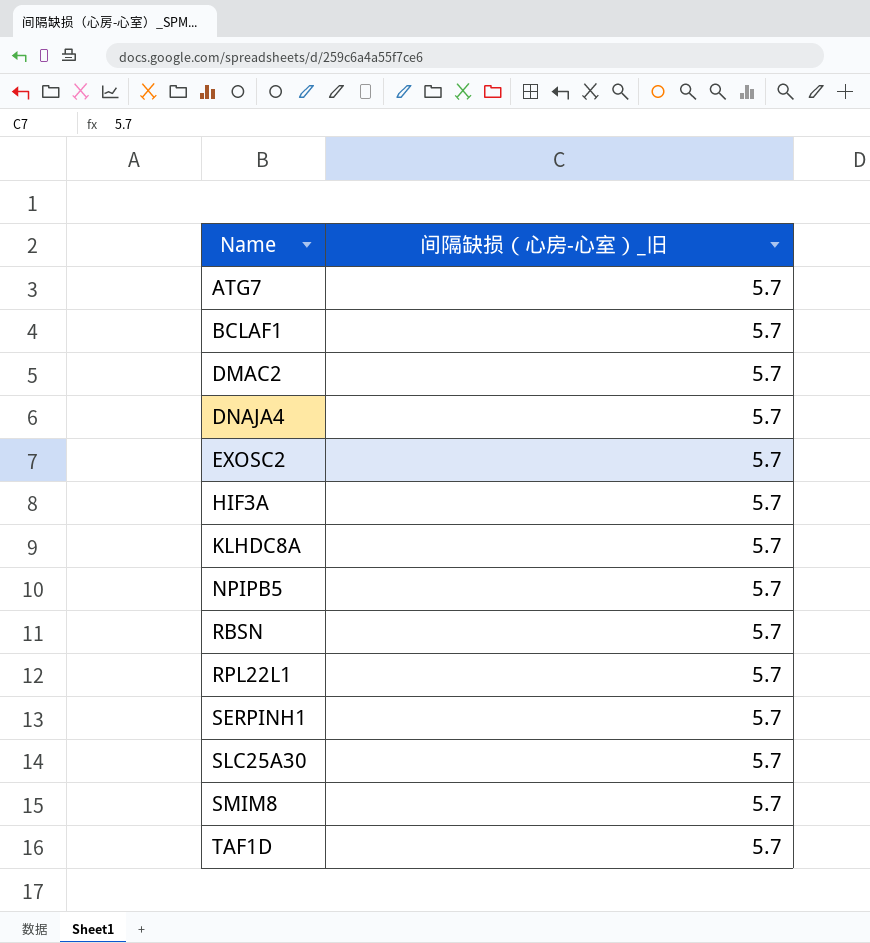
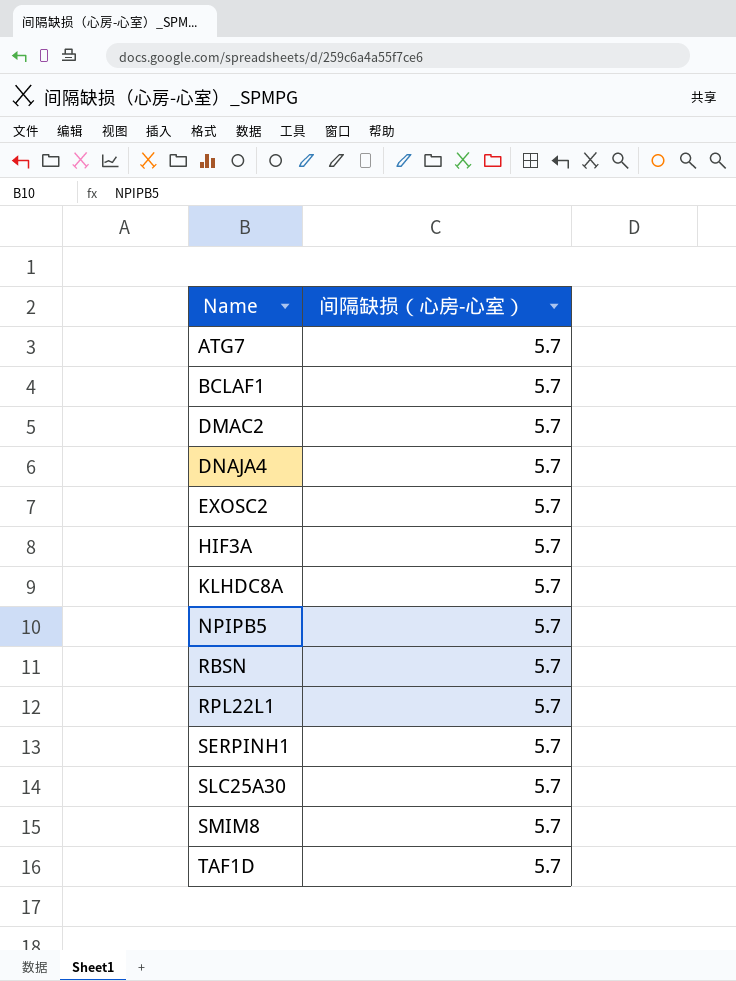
column name: 间隔缺损（心房-心室）_旧 -> 间隔缺损（心房-心室）

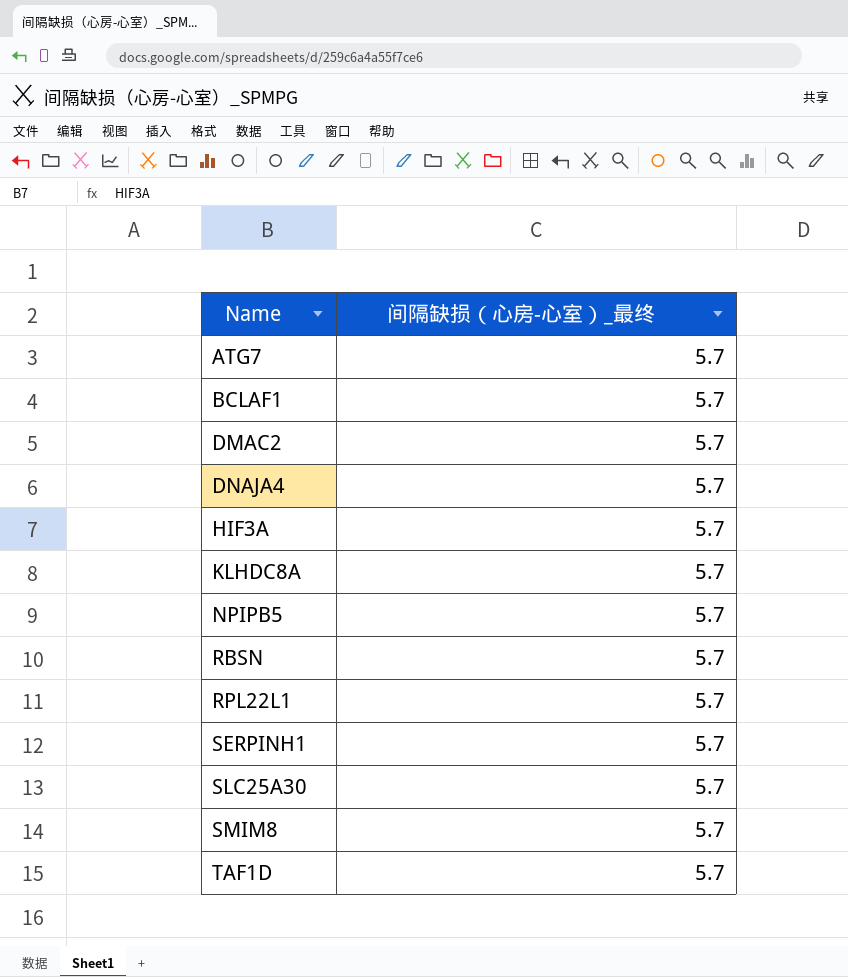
column name: 间隔缺损（心房-心室） -> 间隔缺损（心房-心室）_最终
row EXOSC2: 5.7 -> none

